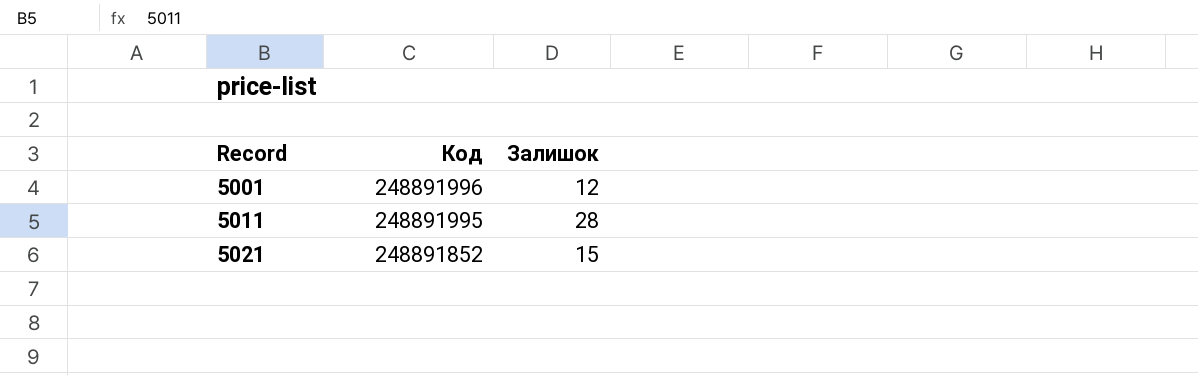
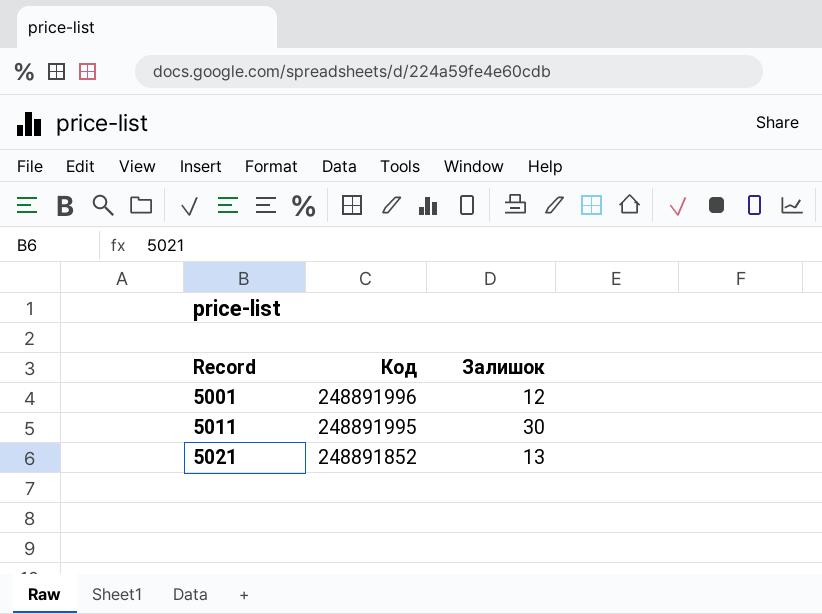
5011 | Залишок: 28 -> 30
5021 | Залишок: 15 -> 13

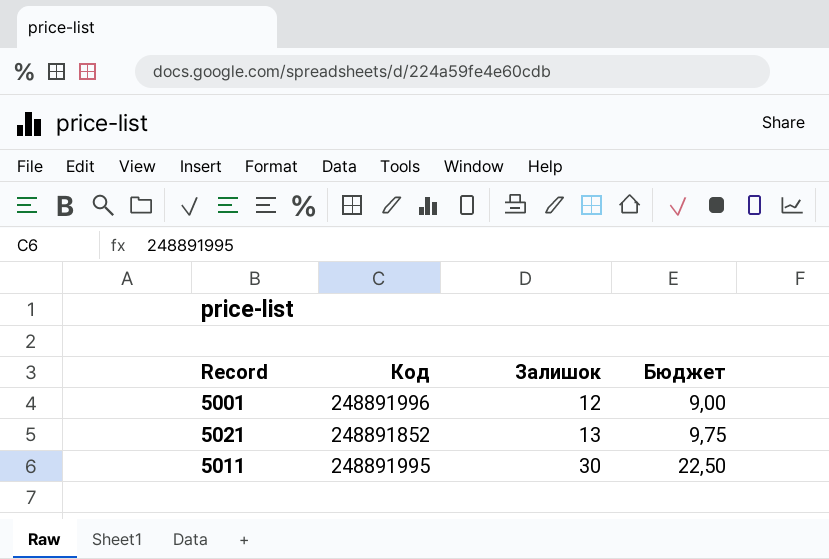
row order: Record ascending -> Залишок ascending
column Бюджет | formula: none -> [Залишок] * 0,75

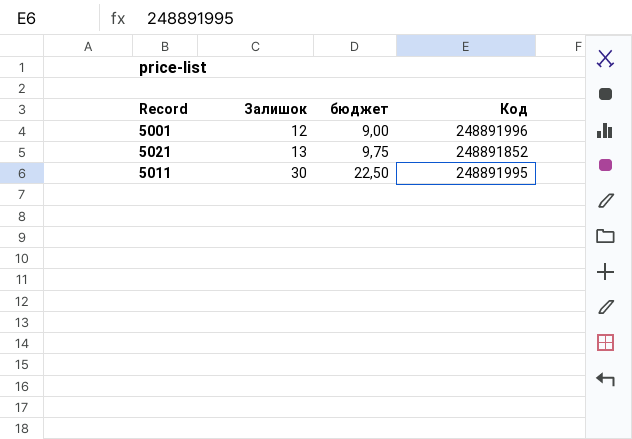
column name: Бюджет -> бюджет
column Код | position: 2 -> 4

